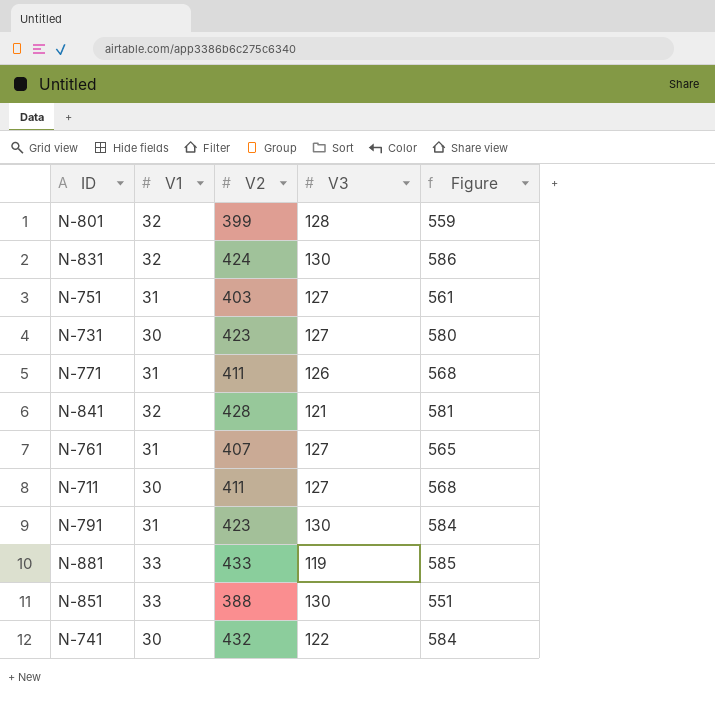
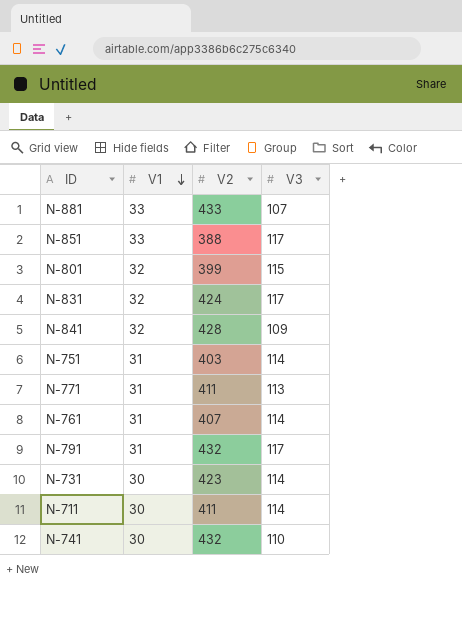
row order: none -> V1 descending
column Figure | formula: [V1] + [V2] + [V3] -> none
N-881 | V3: 119 -> 107
N-851 | V3: 130 -> 117
N-801 | V3: 128 -> 115
N-831 | V3: 130 -> 117
N-841 | V3: 121 -> 109
N-751 | V3: 127 -> 114
N-771 | V3: 126 -> 113
N-761 | V3: 127 -> 114
N-791 | V2: 423 -> 432
N-791 | V3: 130 -> 117
N-731 | V3: 127 -> 114
N-711 | V3: 127 -> 114
N-741 | V3: 122 -> 110

